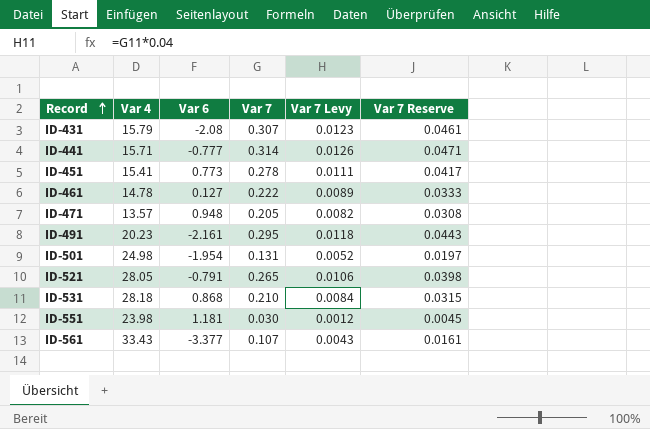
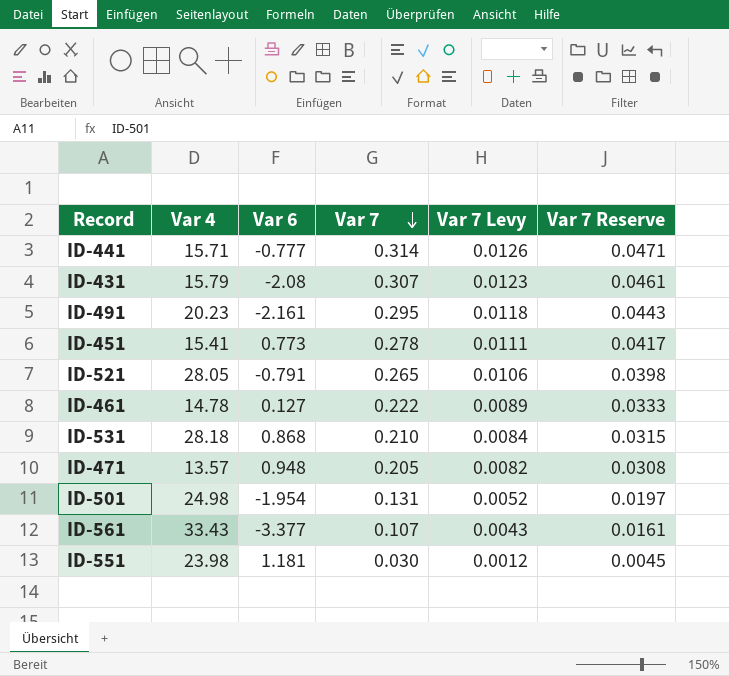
row order: Record ascending -> Var 7 descending

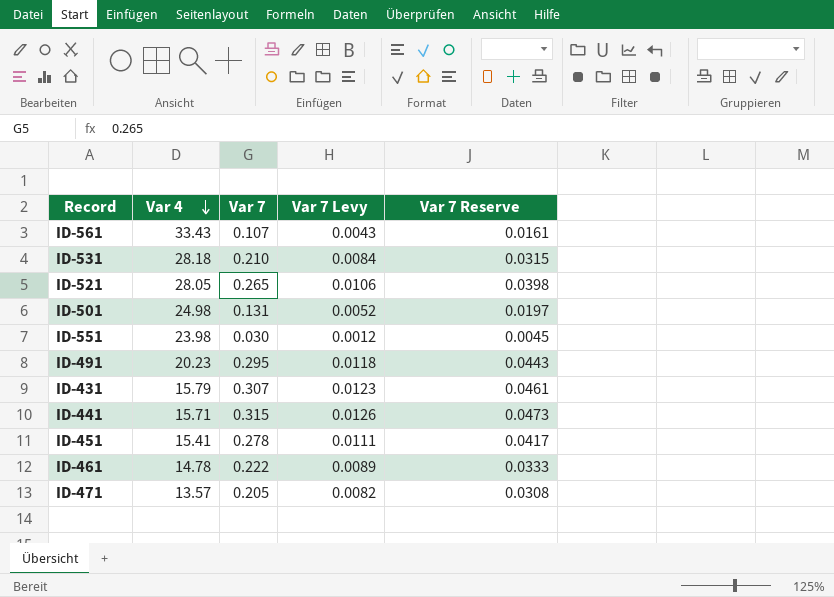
row order: Var 7 descending -> Var 4 descending
column Var 6 | position: 3 -> none
ID-441 | Var 7: 0.314 -> 0.315
ID-441 | Var 7 Reserve: 0.0471 -> 0.0473

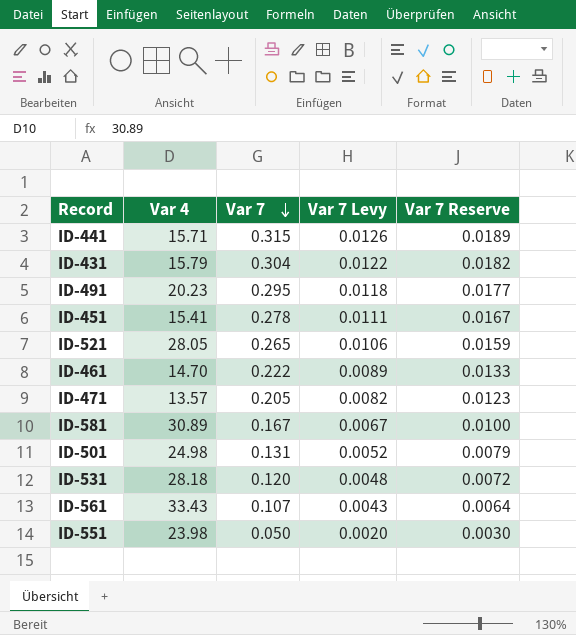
row order: Var 4 descending -> Var 7 descending
column Var 7 Reserve | formula: [Var 7] * 0.15 -> [Var 7] * 0.06
ID-431 | Var 7: 0.307 -> 0.304
ID-431 | Var 7 Levy: 0.0123 -> 0.0122
ID-461 | Var 4: 14.78 -> 14.70
row ID-581: none -> 30.89 | 0.167 | 0.0067 | 0.0100
ID-531 | Var 7: 0.210 -> 0.120
ID-531 | Var 7 Levy: 0.0084 -> 0.0048
ID-551 | Var 7: 0.030 -> 0.050
ID-551 | Var 7 Levy: 0.0012 -> 0.0020

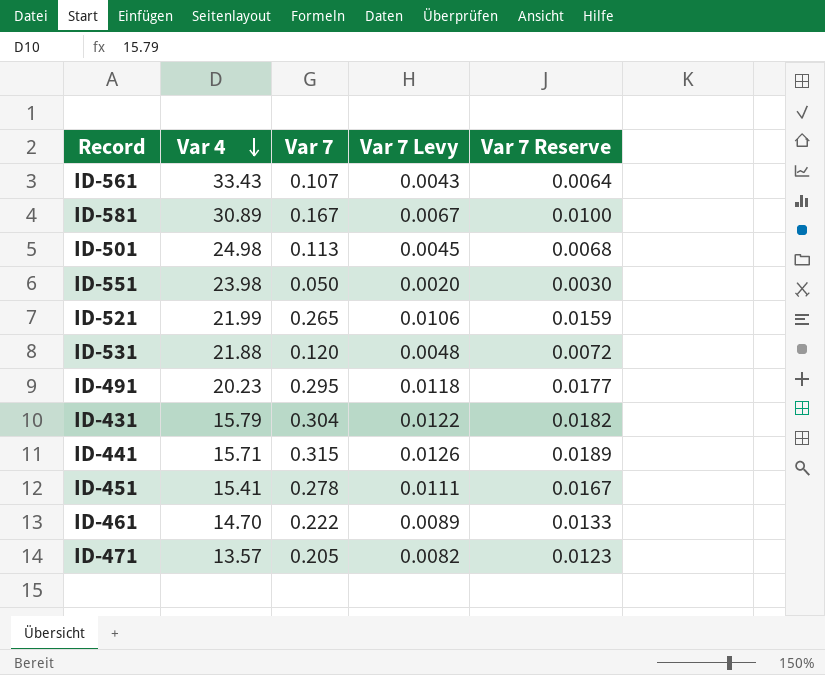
row order: Var 7 descending -> Var 4 descending
ID-501 | Var 7: 0.131 -> 0.113
ID-501 | Var 7 Levy: 0.0052 -> 0.0045
ID-501 | Var 7 Reserve: 0.0079 -> 0.0068
ID-521 | Var 4: 28.05 -> 21.99
ID-531 | Var 4: 28.18 -> 21.88

